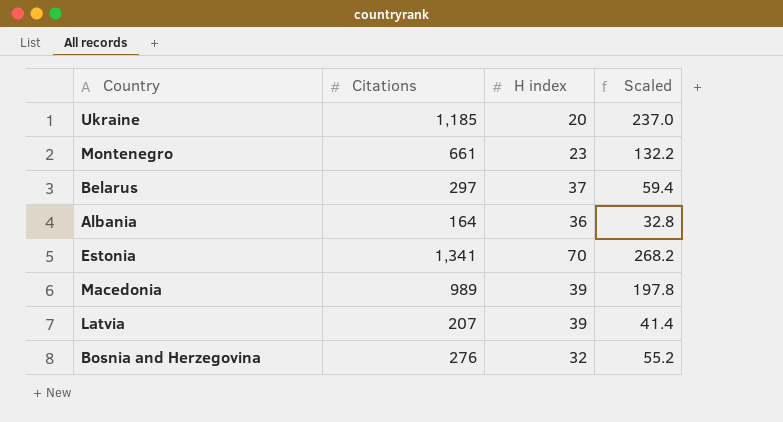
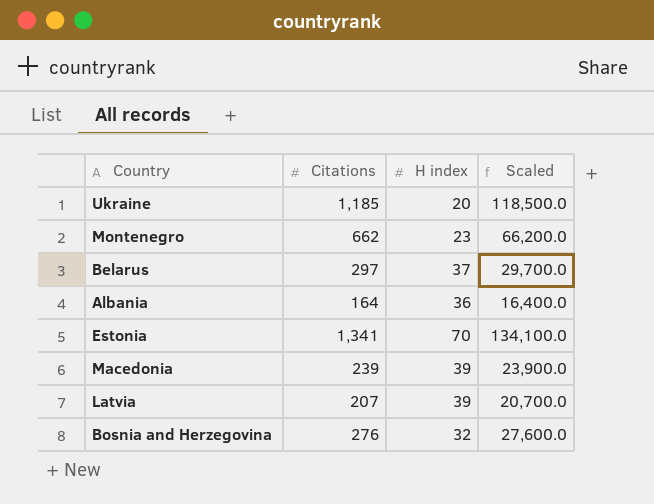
column Scaled | formula: [Citations] * 0.2 -> [Citations] * 100
Montenegro | Citations: 661 -> 662
Macedonia | Citations: 989 -> 239

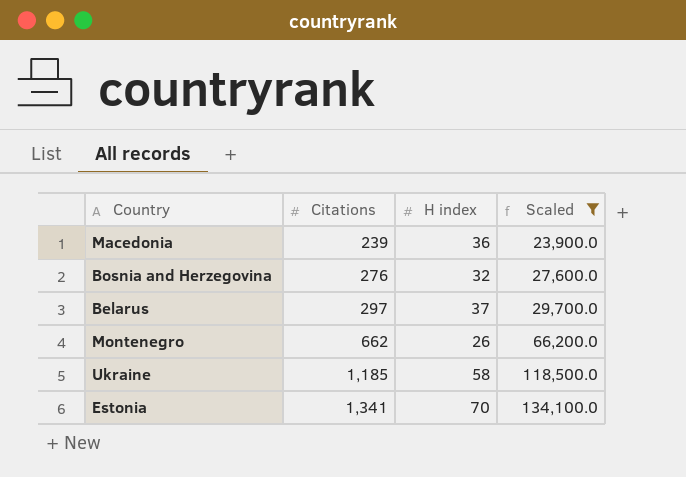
filter: none -> Scaled >= 23,900.0
row order: none -> Citations ascending
Macedonia | H index: 39 -> 36
Montenegro | H index: 23 -> 26
Ukraine | H index: 20 -> 58

